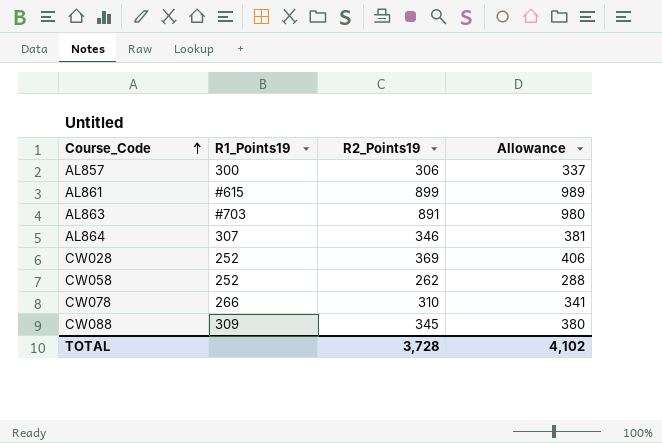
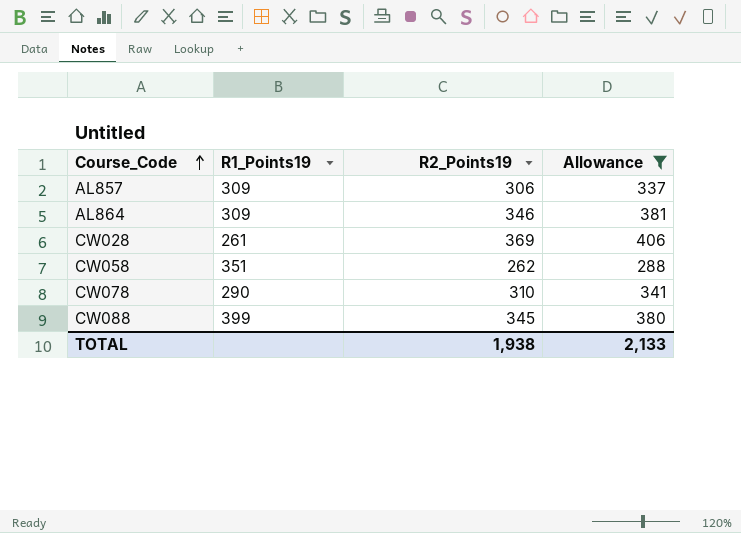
filter: none -> Allowance <= 406
AL857 | R1_Points19: 300 -> 309
AL864 | R1_Points19: 307 -> 309
CW028 | R1_Points19: 252 -> 261
CW058 | R1_Points19: 252 -> 351
CW078 | R1_Points19: 266 -> 290
CW088 | R1_Points19: 309 -> 399
TOTAL | R2_Points19: 3,728 -> 1,938
TOTAL | Allowance: 4,102 -> 2,133

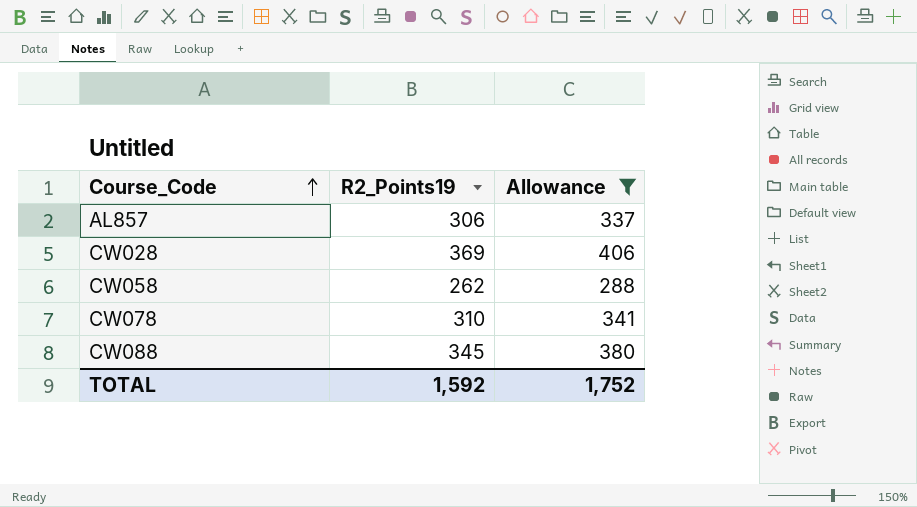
column R1_Points19 | position: 2 -> none
row AL864: 309 | 346 | 381 -> none
TOTAL | R2_Points19: 1,938 -> 1,592
TOTAL | Allowance: 2,133 -> 1,752

